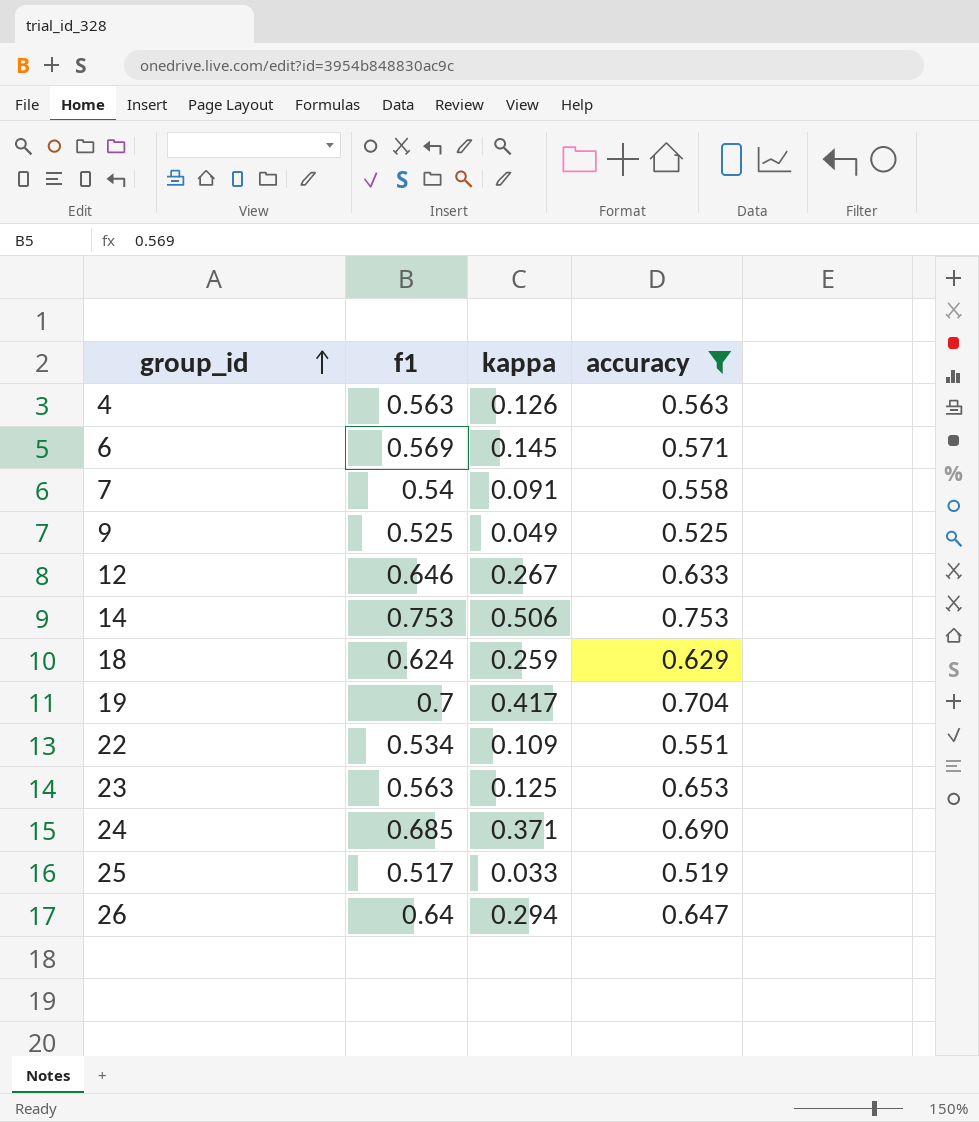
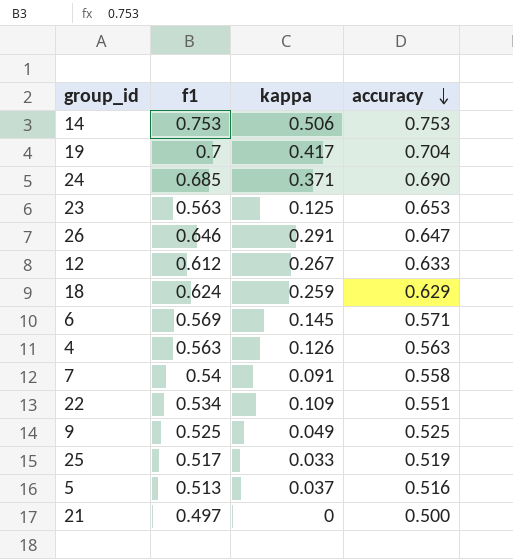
filter: accuracy >= 0.519 -> none
row order: group_id ascending -> accuracy descending
26 | f1: 0.64 -> 0.646
26 | kappa: 0.294 -> 0.291
12 | f1: 0.646 -> 0.612

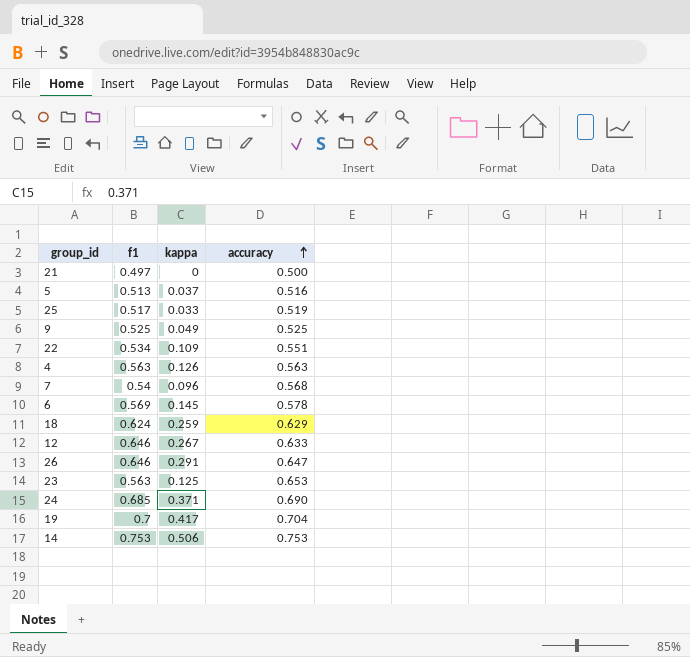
row order: accuracy descending -> accuracy ascending
7 | kappa: 0.091 -> 0.096
7 | accuracy: 0.558 -> 0.568
6 | accuracy: 0.571 -> 0.578
12 | f1: 0.612 -> 0.646

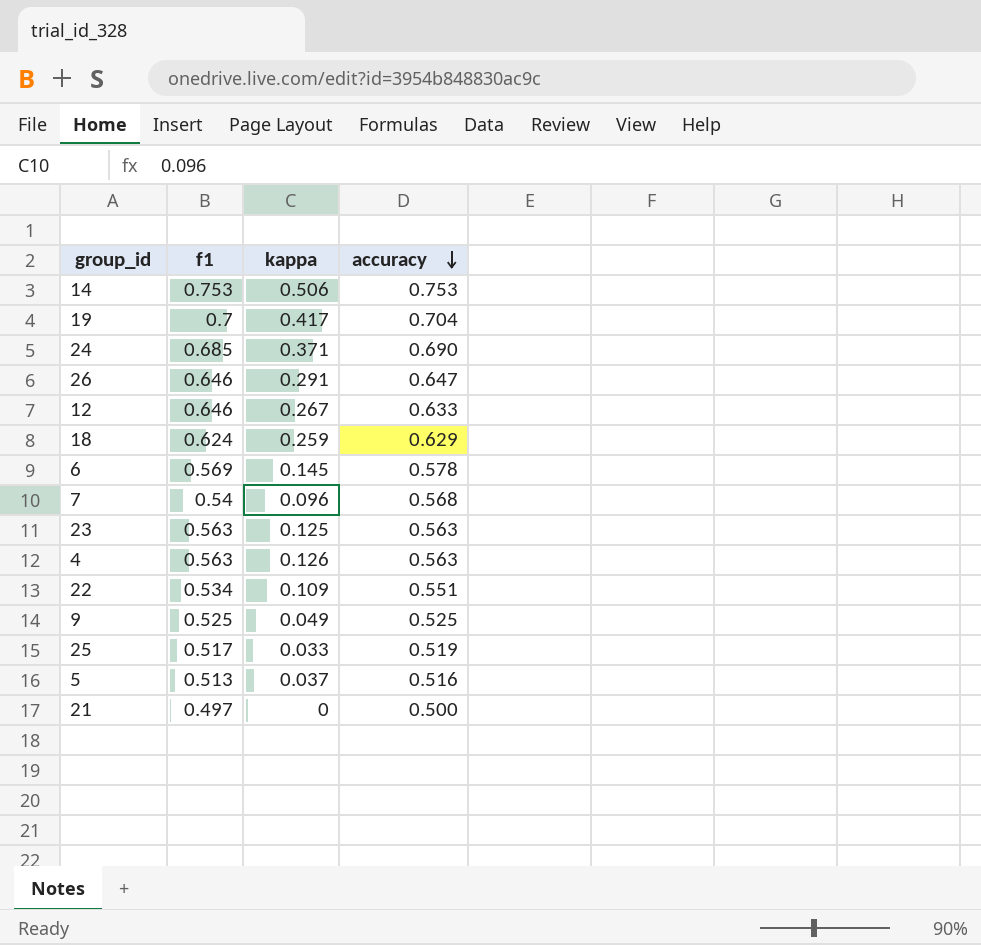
row order: accuracy ascending -> accuracy descending
23 | accuracy: 0.653 -> 0.563

